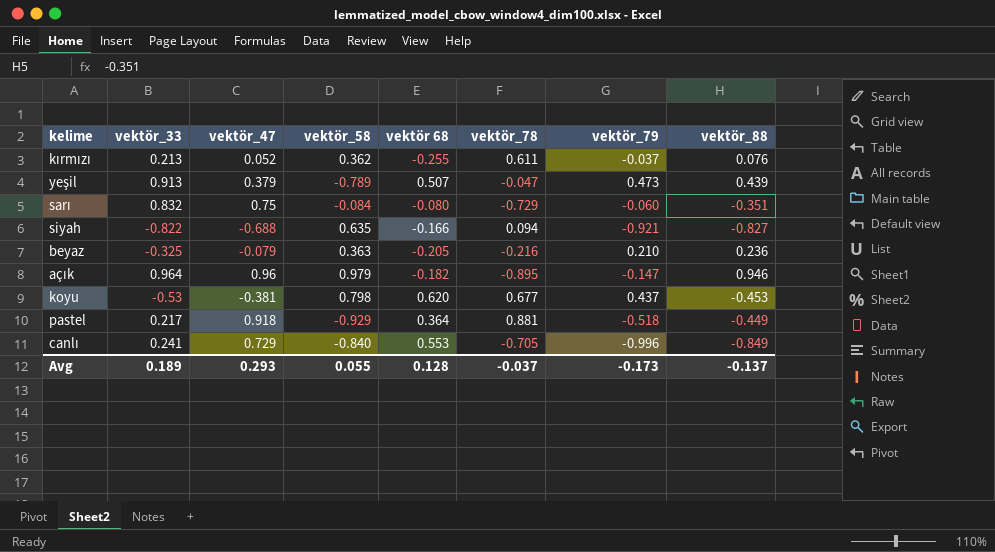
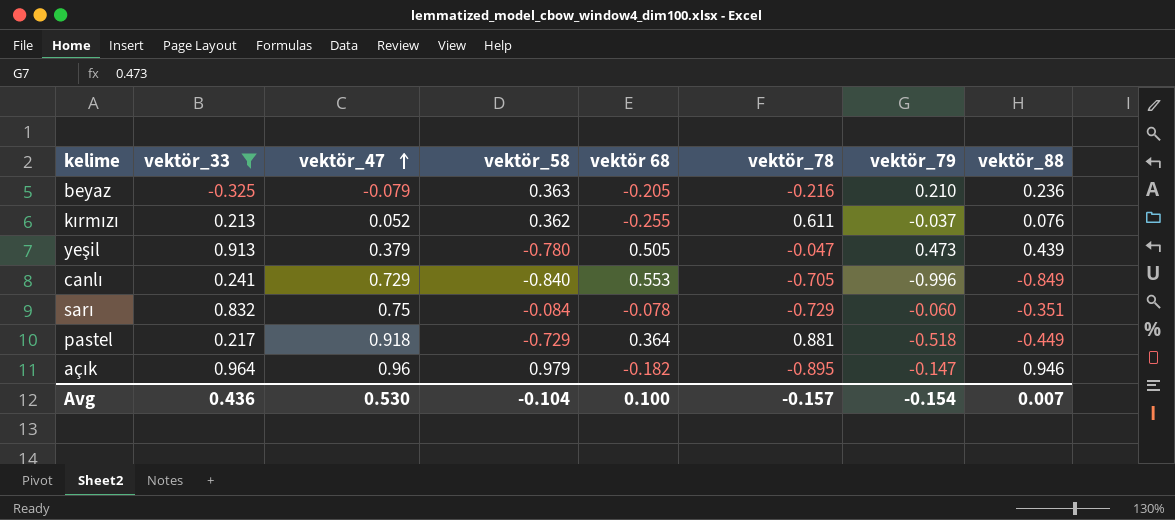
filter: none -> vektör_33 >= -0.325
row order: none -> vektör_47 ascending
yeşil | vektör_58: -0.789 -> -0.780
yeşil | vektör 68: 0.507 -> 0.505
sarı | vektör 68: -0.080 -> -0.078
pastel | vektör_58: -0.929 -> -0.729
Avg | vektör_33: 0.189 -> 0.436
Avg | vektör_47: 0.293 -> 0.530
Avg | vektör_58: 0.055 -> -0.104
Avg | vektör 68: 0.128 -> 0.100
Avg | vektör_78: -0.037 -> -0.157
Avg | vektör_79: -0.173 -> -0.154
Avg | vektör_88: -0.137 -> 0.007

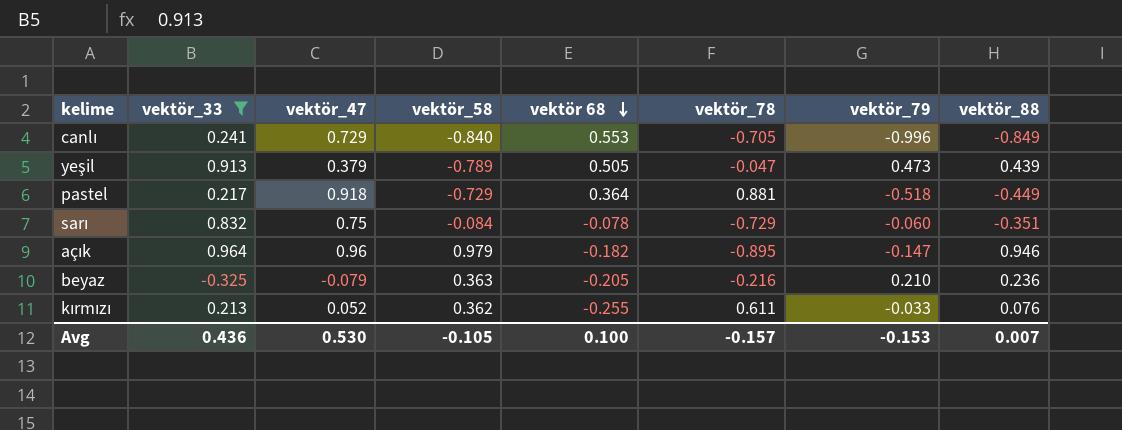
row order: vektör_47 ascending -> vektör 68 descending
yeşil | vektör_58: -0.780 -> -0.789
kırmızı | vektör_79: -0.037 -> -0.033
Avg | vektör_58: -0.104 -> -0.105
Avg | vektör_79: -0.154 -> -0.153

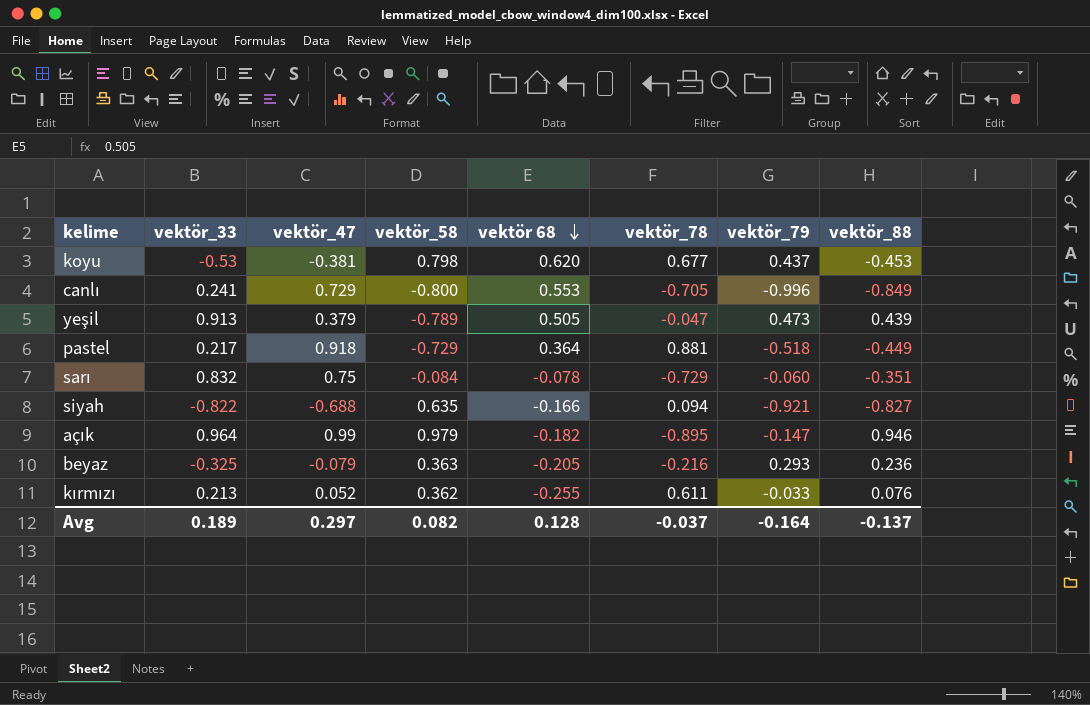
filter: vektör_33 >= -0.325 -> none
canlı | vektör_58: -0.840 -> -0.800
açık | vektör_47: 0.96 -> 0.99
beyaz | vektör_79: 0.210 -> 0.293
Avg | vektör_33: 0.436 -> 0.189
Avg | vektör_47: 0.530 -> 0.297
Avg | vektör_58: -0.105 -> 0.082
Avg | vektör 68: 0.100 -> 0.128
Avg | vektör_78: -0.157 -> -0.037
Avg | vektör_79: -0.153 -> -0.164
Avg | vektör_88: 0.007 -> -0.137

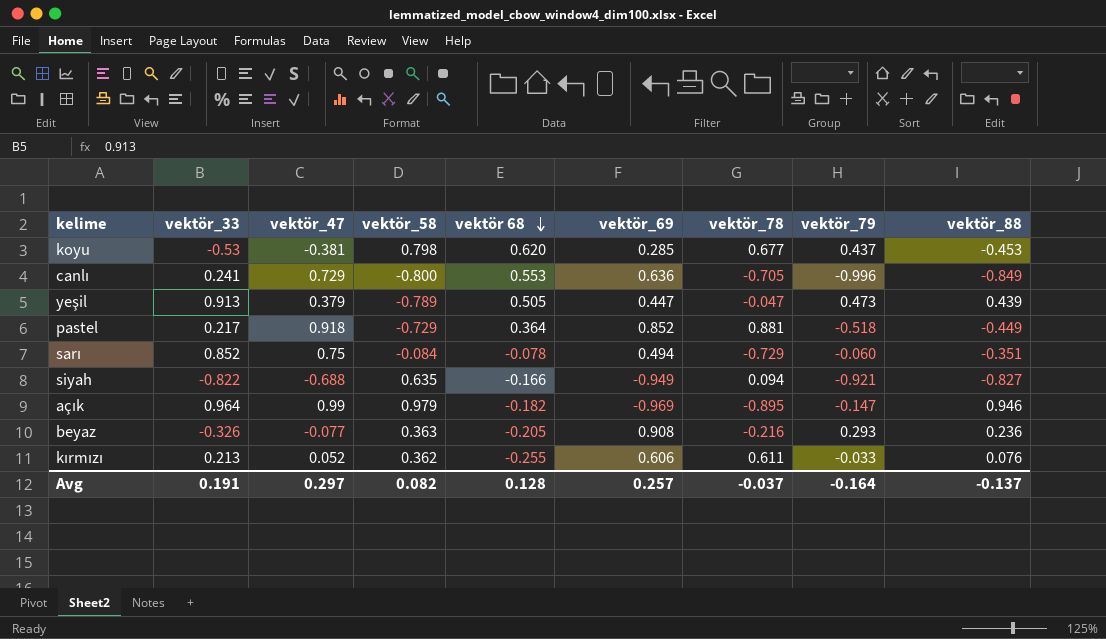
column vektör_69 | position: none -> 6
sarı | vektör_33: 0.832 -> 0.852
beyaz | vektör_33: -0.325 -> -0.326
beyaz | vektör_47: -0.079 -> -0.077
Avg | vektör_33: 0.189 -> 0.191

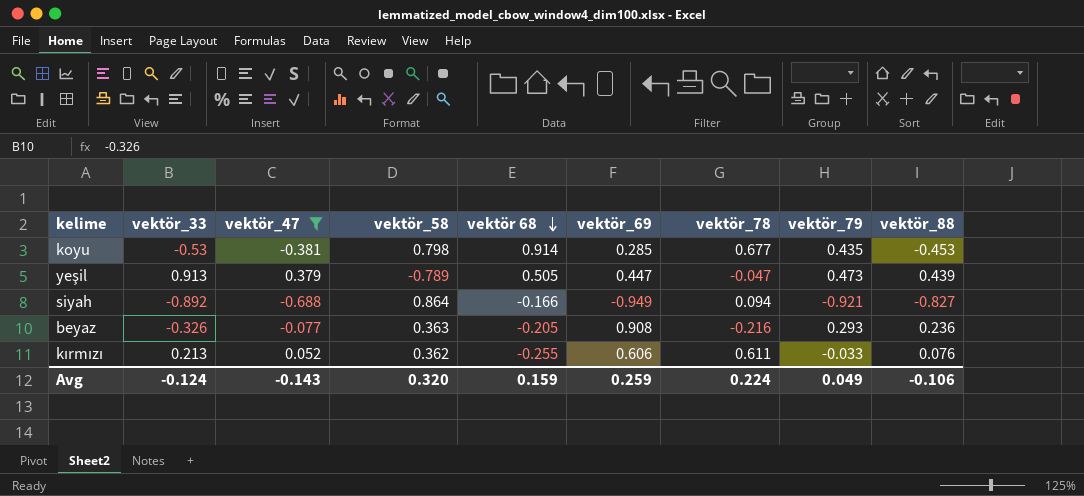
filter: none -> vektör_47 <= 0.379
koyu | vektör 68: 0.620 -> 0.914
koyu | vektör_79: 0.437 -> 0.435
siyah | vektör_33: -0.822 -> -0.892
siyah | vektör_58: 0.635 -> 0.864
Avg | vektör_33: 0.191 -> -0.124
Avg | vektör_47: 0.297 -> -0.143
Avg | vektör_58: 0.082 -> 0.320
Avg | vektör 68: 0.128 -> 0.159
Avg | vektör_69: 0.257 -> 0.259
Avg | vektör_78: -0.037 -> 0.224
Avg | vektör_79: -0.164 -> 0.049
Avg | vektör_88: -0.137 -> -0.106

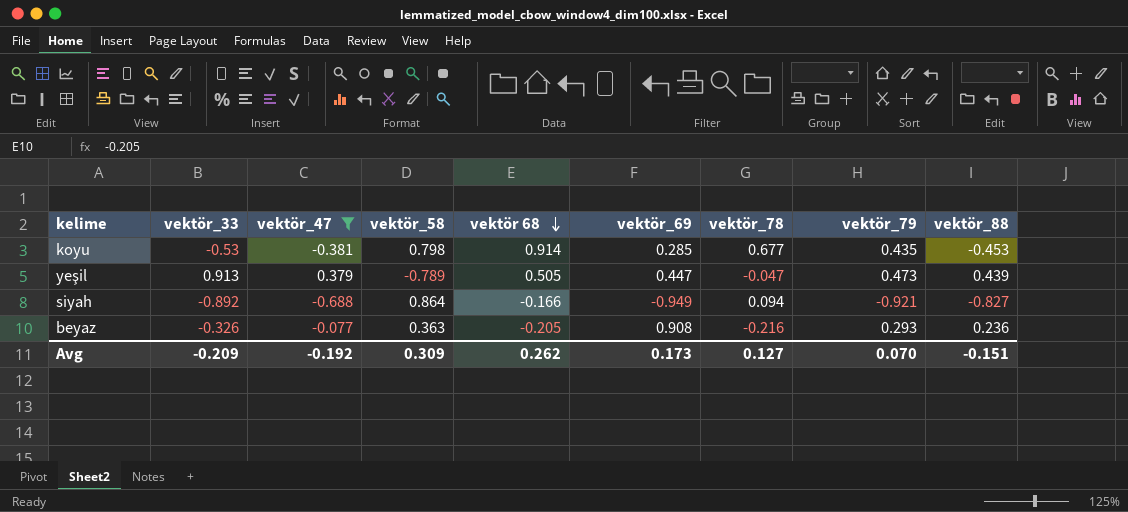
row kırmızı: 0.213 | 0.052 | 0.362 | -0.255 | 0.606 | 0.611 | -0.033 | 0.076 -> none
Avg | vektör_33: -0.124 -> -0.209
Avg | vektör_47: -0.143 -> -0.192
Avg | vektör_58: 0.320 -> 0.309
Avg | vektör 68: 0.159 -> 0.262
Avg | vektör_69: 0.259 -> 0.173
Avg | vektör_78: 0.224 -> 0.127
Avg | vektör_79: 0.049 -> 0.070
Avg | vektör_88: -0.106 -> -0.151

